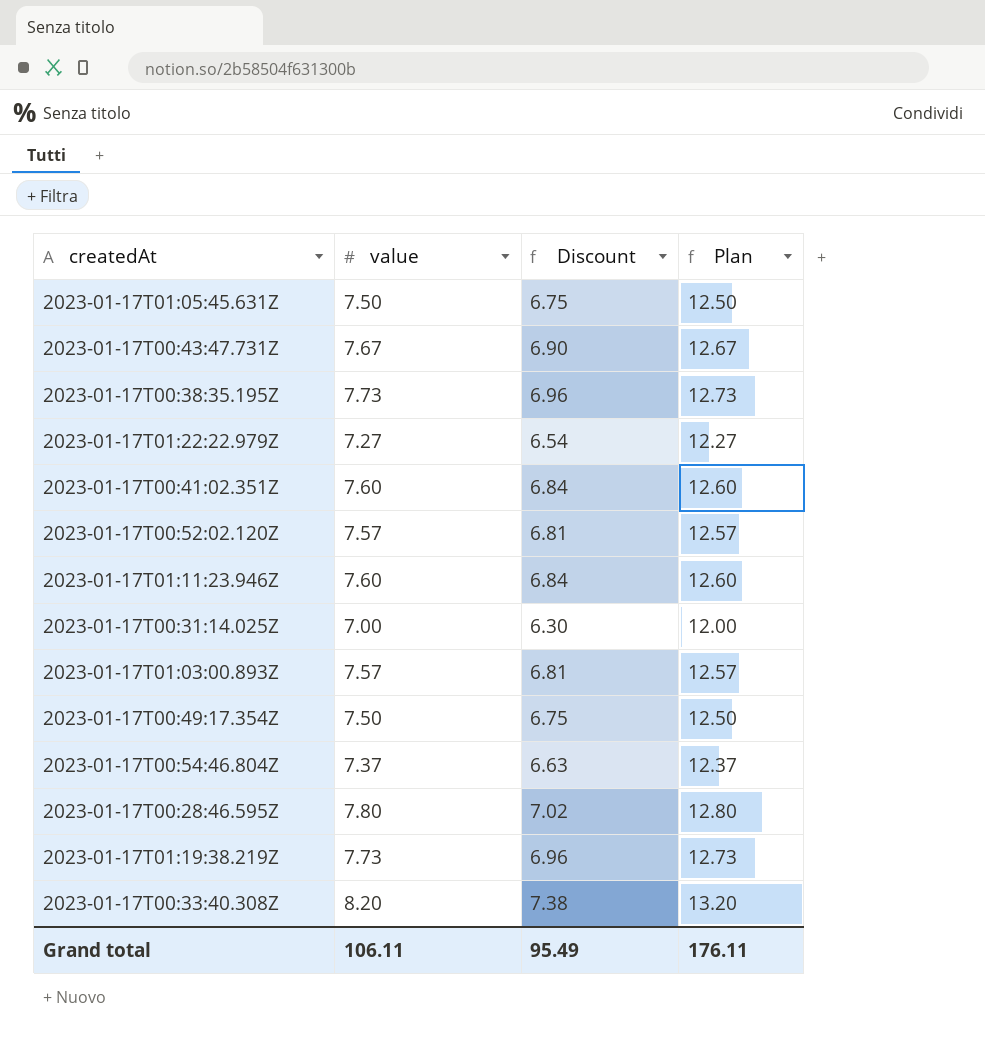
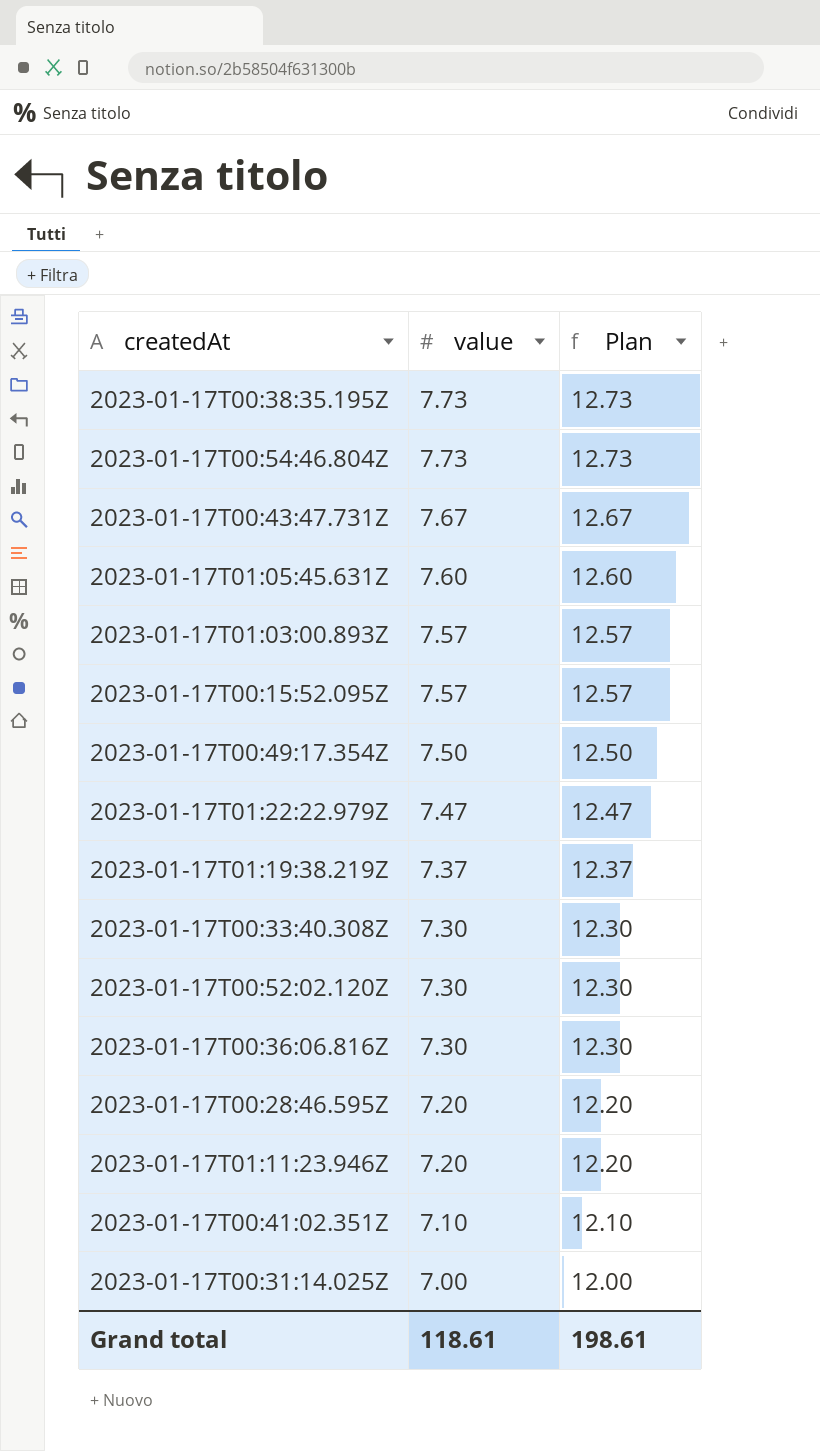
row order: none -> value descending
column Discount | formula: [value] * 0.9 -> none
2023-01-17T00:54:46.804Z | value: 7.37 -> 7.73
2023-01-17T00:54:46.804Z | Plan: 12.37 -> 12.73
2023-01-17T01:05:45.631Z | value: 7.50 -> 7.60
2023-01-17T01:05:45.631Z | Plan: 12.50 -> 12.60
row 2023-01-17T00:15:52.095Z: none -> 7.57 | 12.57
2023-01-17T01:22:22.979Z | value: 7.27 -> 7.47
2023-01-17T01:22:22.979Z | Plan: 12.27 -> 12.47
2023-01-17T01:19:38.219Z | value: 7.73 -> 7.37
2023-01-17T01:19:38.219Z | Plan: 12.73 -> 12.37
2023-01-17T00:33:40.308Z | value: 8.20 -> 7.30
2023-01-17T00:33:40.308Z | Plan: 13.20 -> 12.30
2023-01-17T00:52:02.120Z | value: 7.57 -> 7.30
2023-01-17T00:52:02.120Z | Plan: 12.57 -> 12.30
row 2023-01-17T00:36:06.816Z: none -> 7.30 | 12.30
2023-01-17T00:28:46.595Z | value: 7.80 -> 7.20
2023-01-17T00:28:46.595Z | Plan: 12.80 -> 12.20
2023-01-17T01:11:23.946Z | value: 7.60 -> 7.20
2023-01-17T01:11:23.946Z | Plan: 12.60 -> 12.20
2023-01-17T00:41:02.351Z | value: 7.60 -> 7.10
2023-01-17T00:41:02.351Z | Plan: 12.60 -> 12.10
Grand total | value: 106.11 -> 118.61
Grand total | Plan: 176.11 -> 198.61

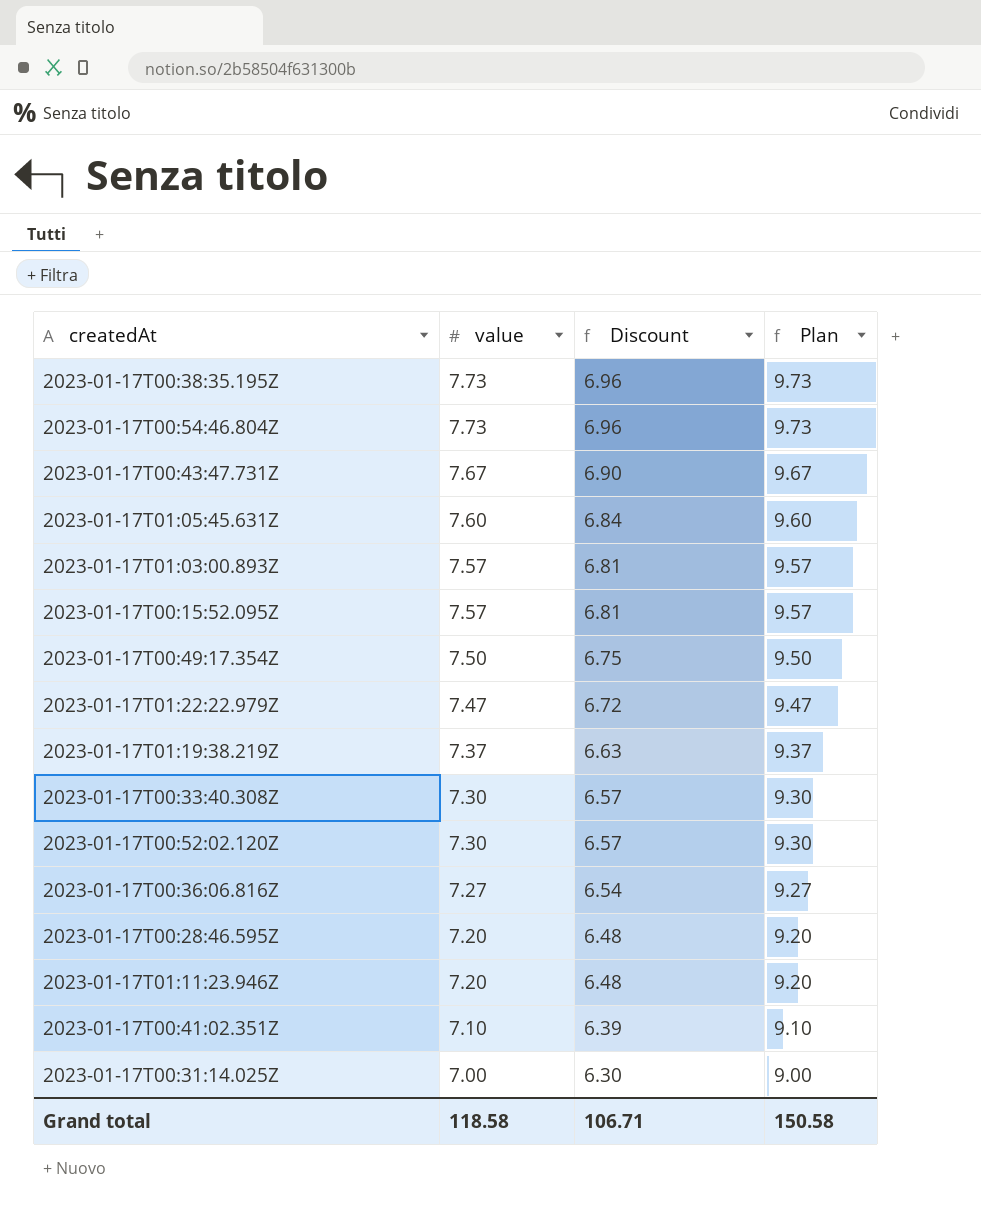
column Discount | formula: none -> [value] * 0.9
column Plan | formula: [value] + 5 -> [value] + 2
2023-01-17T00:36:06.816Z | value: 7.30 -> 7.27
Grand total | value: 118.61 -> 118.58
Grand total | Plan: 198.61 -> 150.58

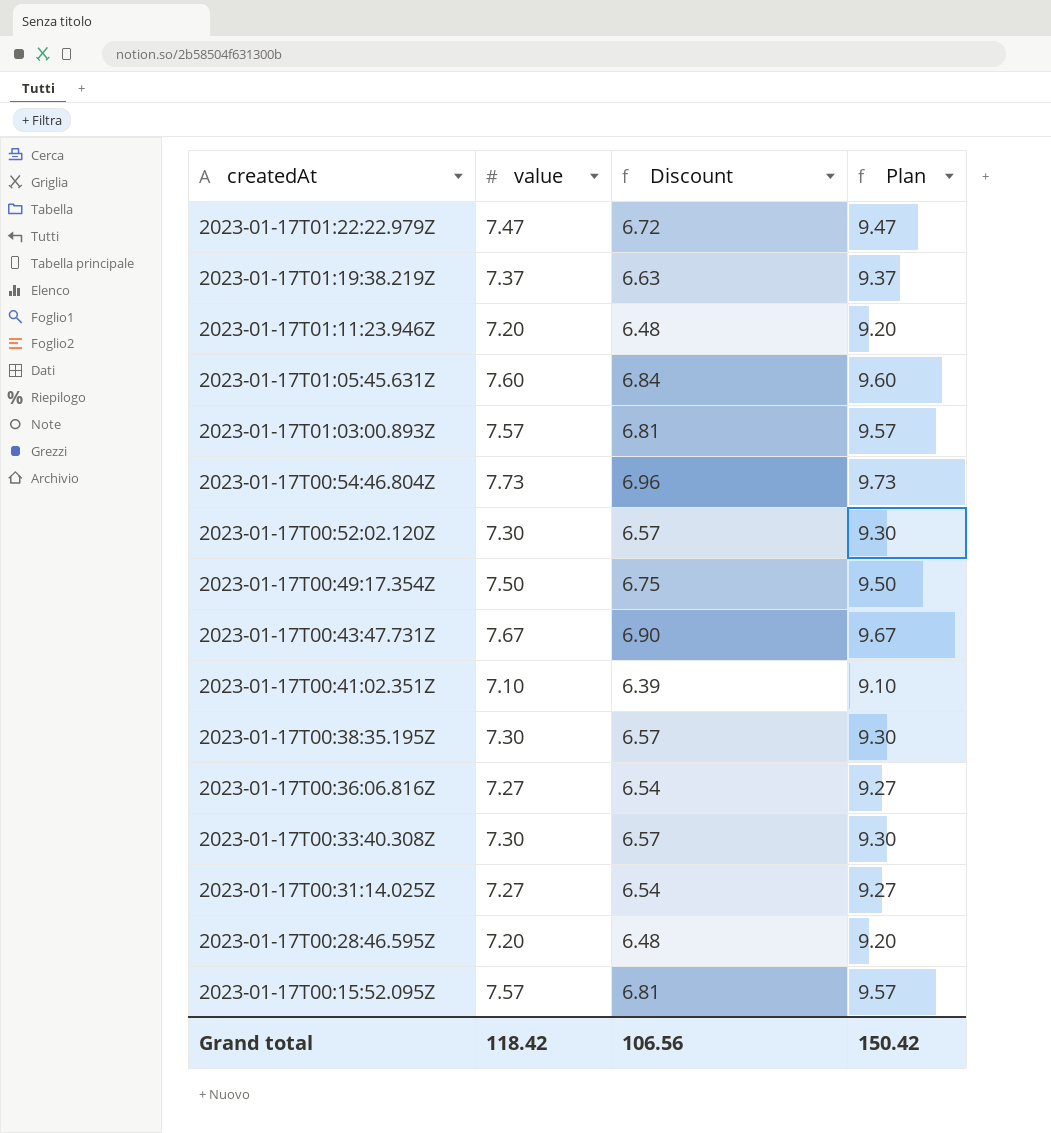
row order: value descending -> createdAt descending
2023-01-17T00:38:35.195Z | value: 7.73 -> 7.30
2023-01-17T00:38:35.195Z | Discount: 6.96 -> 6.57
2023-01-17T00:38:35.195Z | Plan: 9.73 -> 9.30
2023-01-17T00:31:14.025Z | value: 7.00 -> 7.27
2023-01-17T00:31:14.025Z | Discount: 6.30 -> 6.54
2023-01-17T00:31:14.025Z | Plan: 9.00 -> 9.27
Grand total | value: 118.58 -> 118.42
Grand total | Discount: 106.71 -> 106.56
Grand total | Plan: 150.58 -> 150.42

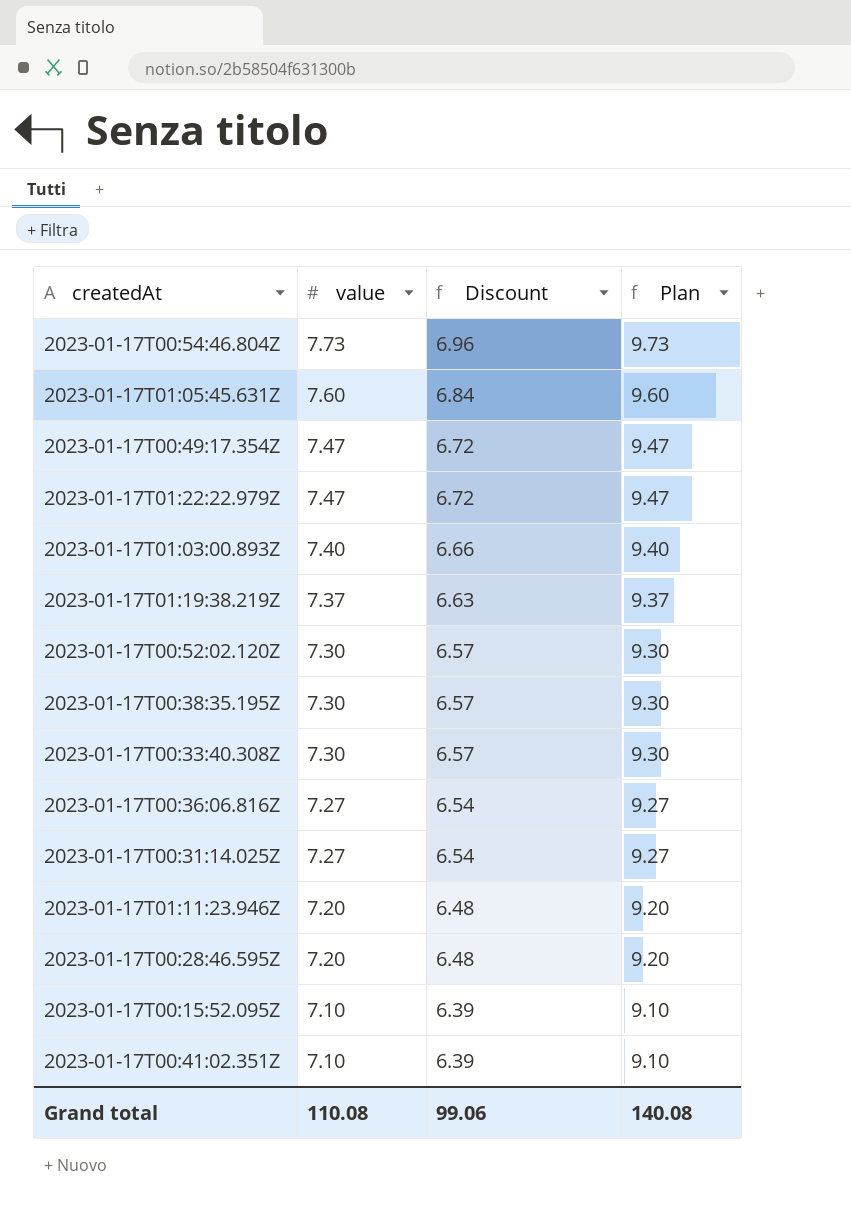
row order: createdAt descending -> value descending
row 2023-01-17T00:43:47.731Z: 7.67 | 6.90 | 9.67 -> none
2023-01-17T00:49:17.354Z | value: 7.50 -> 7.47
2023-01-17T00:49:17.354Z | Discount: 6.75 -> 6.72
2023-01-17T00:49:17.354Z | Plan: 9.50 -> 9.47
2023-01-17T01:03:00.893Z | value: 7.57 -> 7.40
2023-01-17T01:03:00.893Z | Discount: 6.81 -> 6.66
2023-01-17T01:03:00.893Z | Plan: 9.57 -> 9.40
2023-01-17T00:15:52.095Z | value: 7.57 -> 7.10
2023-01-17T00:15:52.095Z | Discount: 6.81 -> 6.39
2023-01-17T00:15:52.095Z | Plan: 9.57 -> 9.10
Grand total | value: 118.42 -> 110.08
Grand total | Discount: 106.56 -> 99.06
Grand total | Plan: 150.42 -> 140.08

